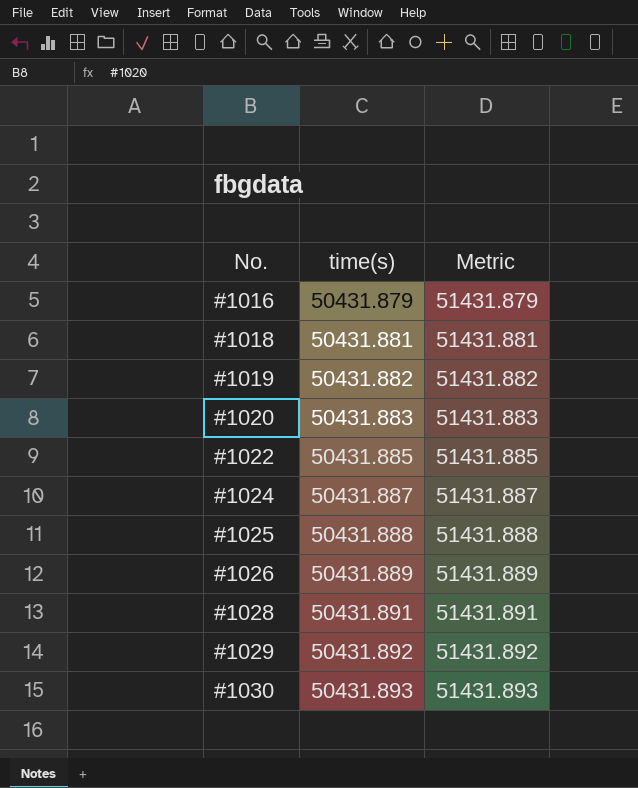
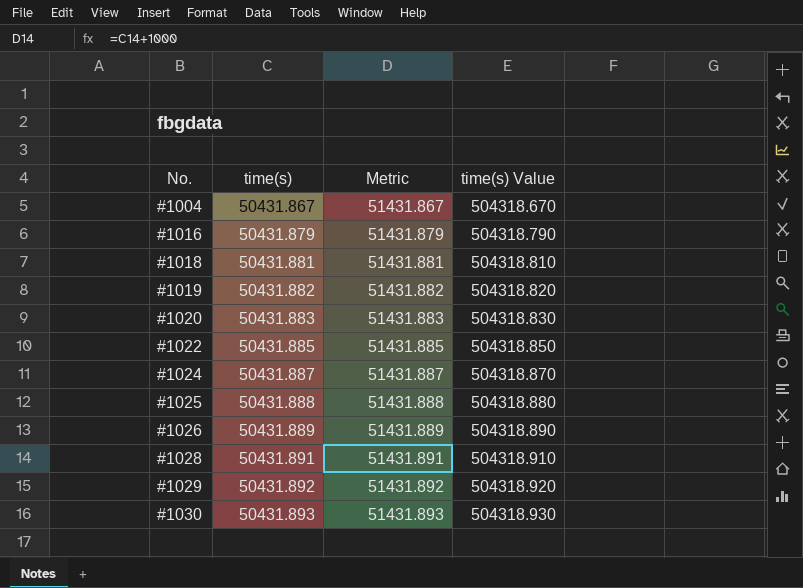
column time(s) Value | formula: none -> [time(s)] * 10
row #1004: none -> 50431.867 | 51431.867 | 504318.670

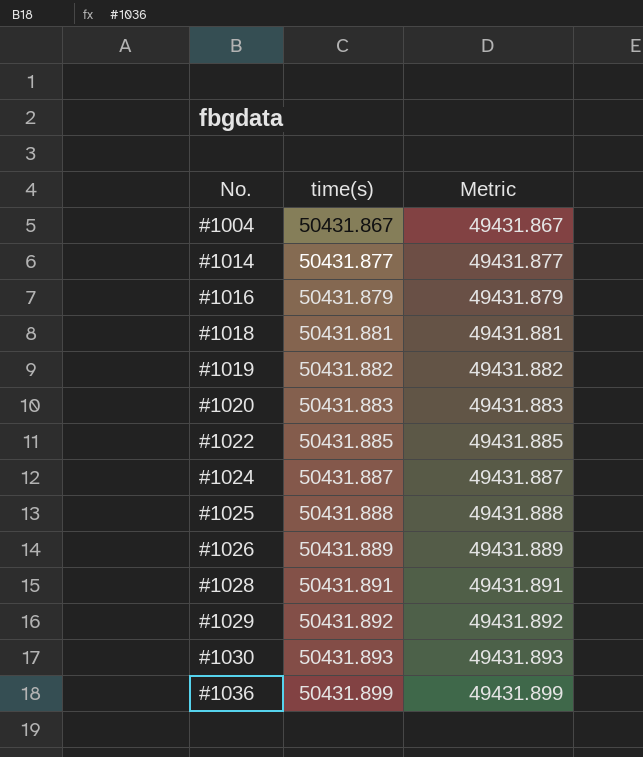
column time(s) Value | formula: [time(s)] * 10 -> none
column Metric | formula: [time(s)] + 1000 -> [time(s)] - 1000
row #1014: none -> 50431.877 | 49431.877
row #1036: none -> 50431.899 | 49431.899

